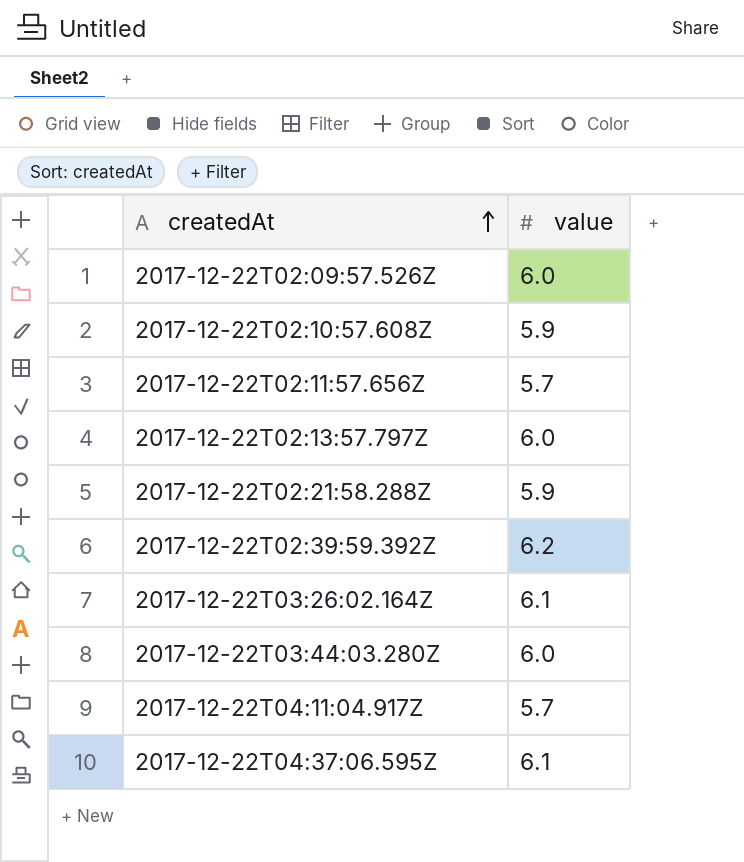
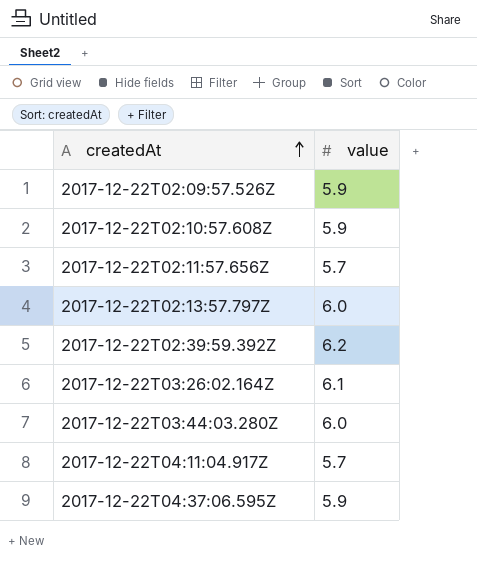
row 2017-12-22T02:21:58.288Z: 5.9 -> none
2017-12-22T02:09:57.526Z | value: 6.0 -> 5.9
2017-12-22T04:37:06.595Z | value: 6.1 -> 5.9

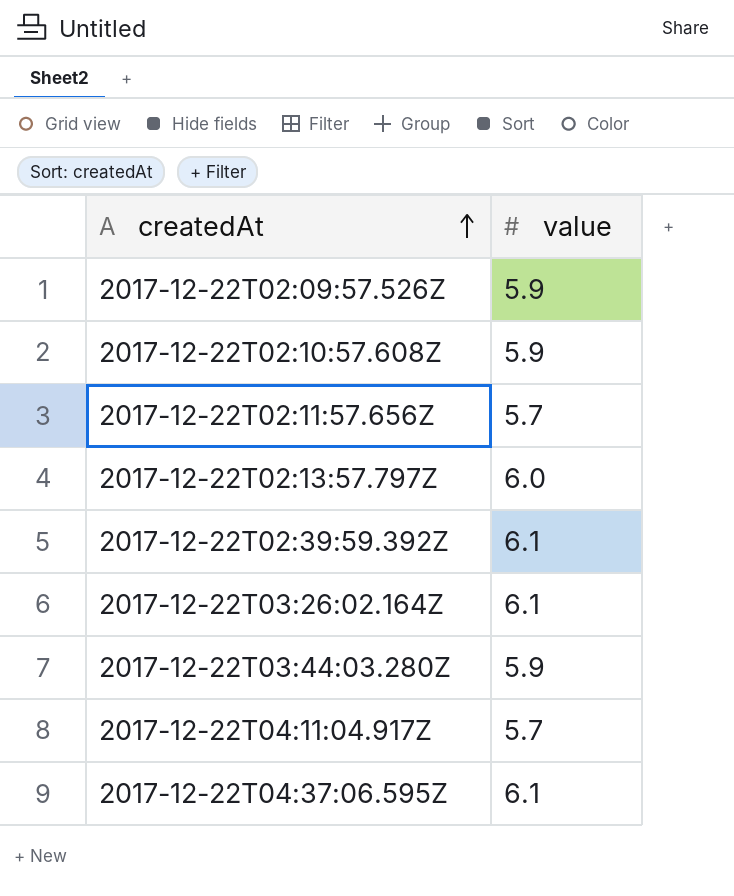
2017-12-22T02:39:59.392Z | value: 6.2 -> 6.1
2017-12-22T03:44:03.280Z | value: 6.0 -> 5.9
2017-12-22T04:37:06.595Z | value: 5.9 -> 6.1

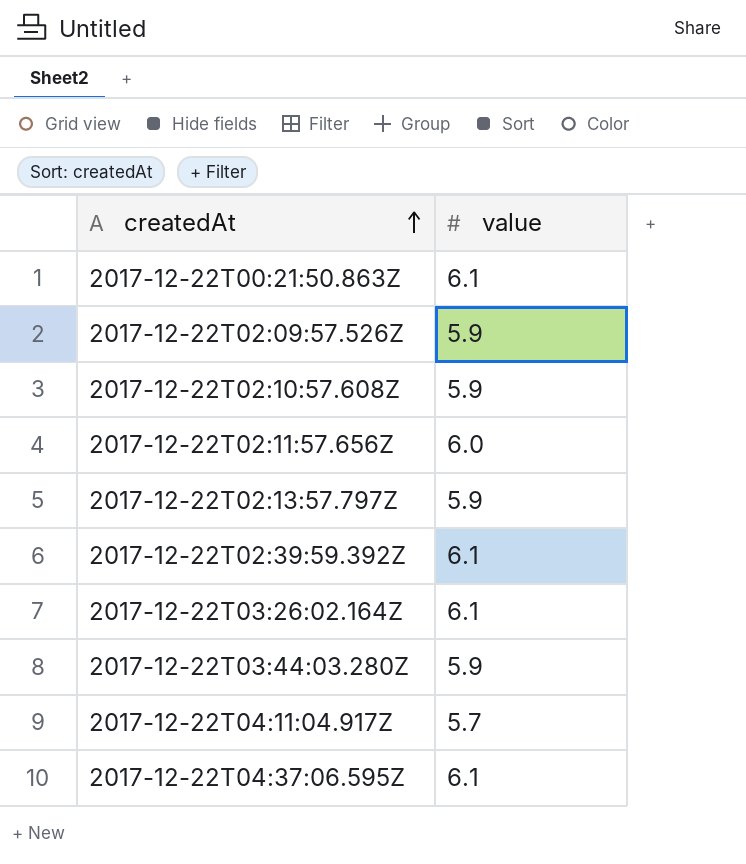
row 2017-12-22T00:21:50.863Z: none -> 6.1
2017-12-22T02:11:57.656Z | value: 5.7 -> 6.0
2017-12-22T02:13:57.797Z | value: 6.0 -> 5.9

